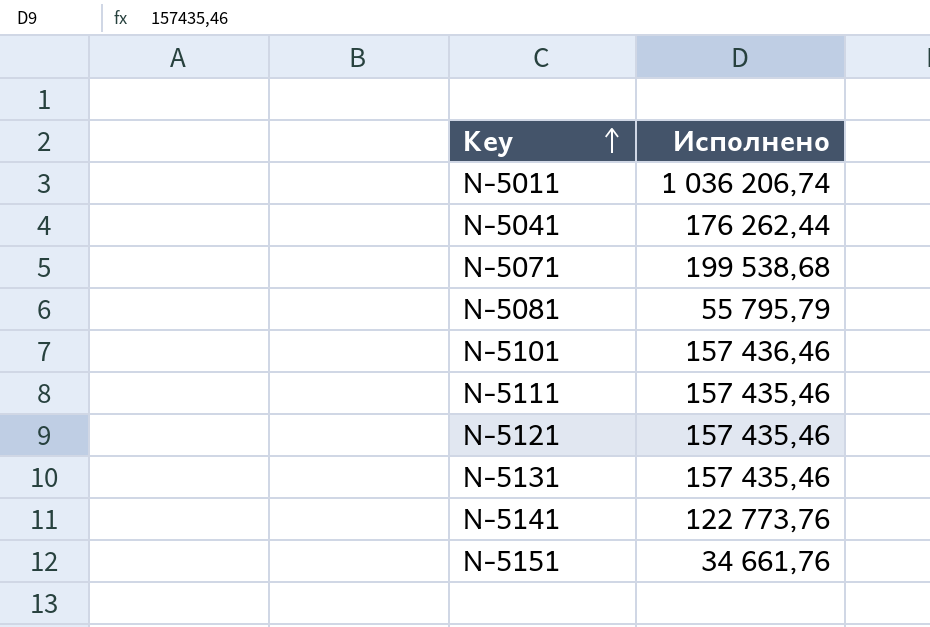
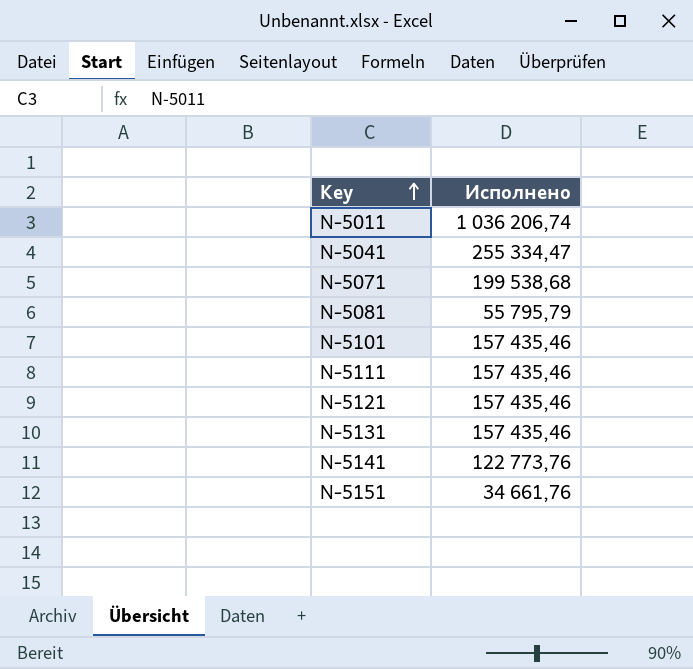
N-5041 | Исполнено: 176 262,44 -> 255 334,47
N-5101 | Исполнено: 157 436,46 -> 157 435,46

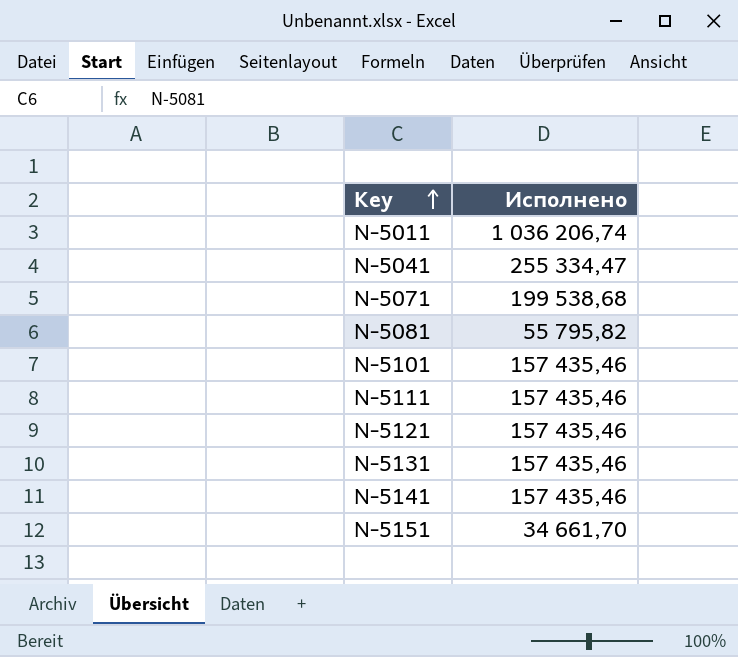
N-5081 | Исполнено: 55 795,79 -> 55 795,82
N-5141 | Исполнено: 122 773,76 -> 157 435,46
N-5151 | Исполнено: 34 661,76 -> 34 661,70

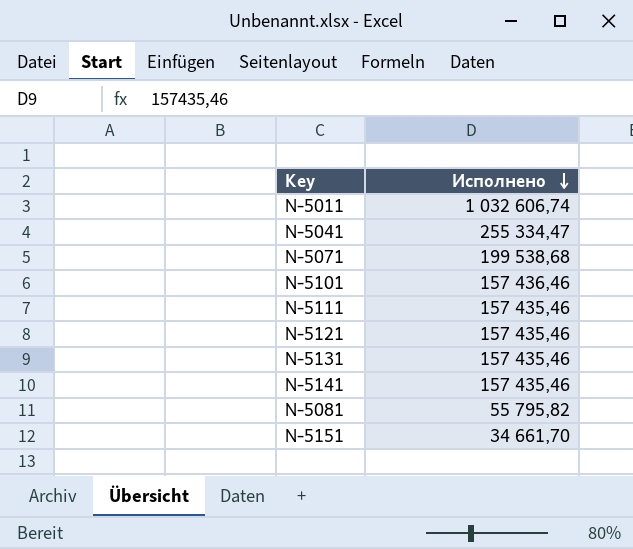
row order: Key ascending -> Исполнено descending
N-5011 | Исполнено: 1 036 206,74 -> 1 032 606,74
N-5101 | Исполнено: 157 435,46 -> 157 436,46

